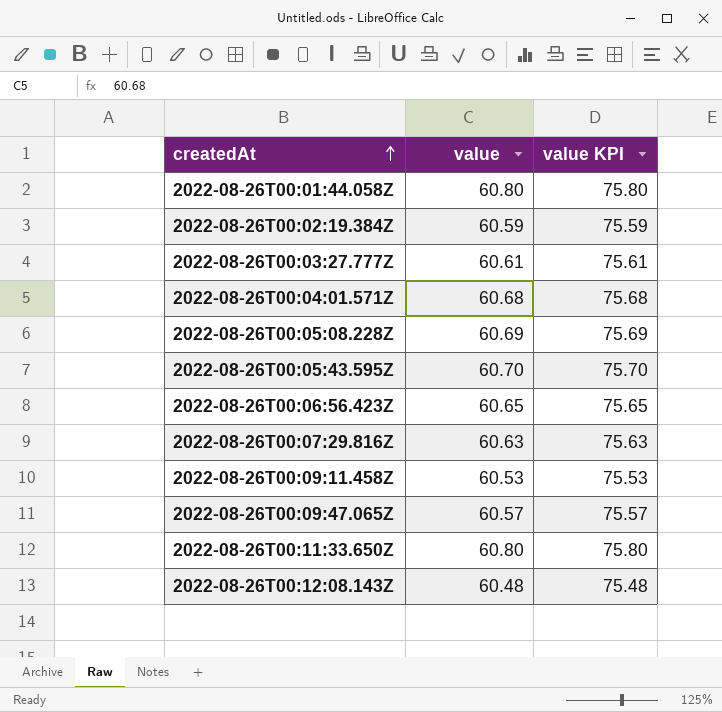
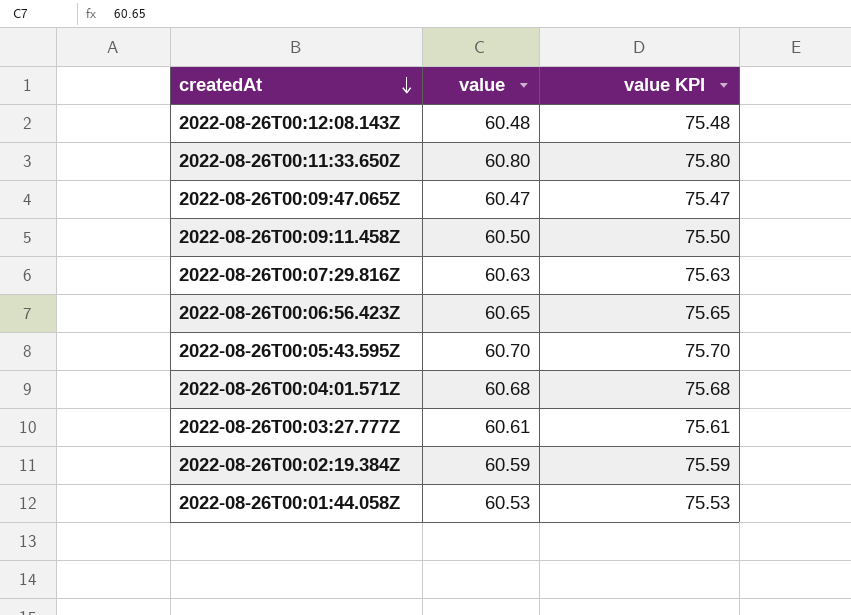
row order: createdAt ascending -> createdAt descending
row 2022-08-26T00:05:08.228Z: 60.69 | 75.69 -> none
2022-08-26T00:09:47.065Z | value: 60.57 -> 60.47
2022-08-26T00:09:47.065Z | value KPI: 75.57 -> 75.47
2022-08-26T00:09:11.458Z | value: 60.53 -> 60.50
2022-08-26T00:09:11.458Z | value KPI: 75.53 -> 75.50
2022-08-26T00:01:44.058Z | value: 60.80 -> 60.53
2022-08-26T00:01:44.058Z | value KPI: 75.80 -> 75.53

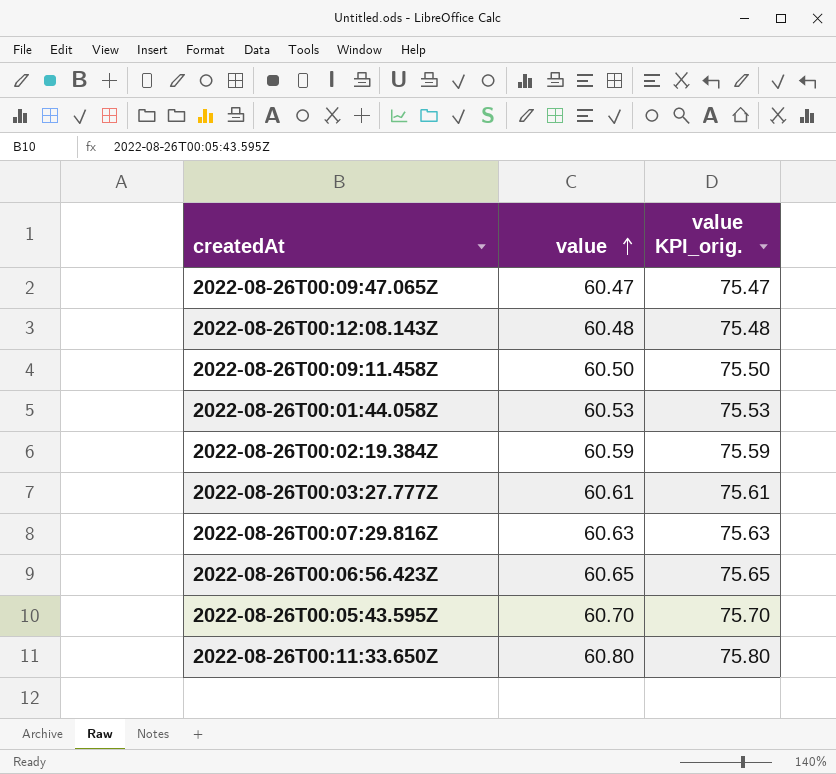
row order: createdAt descending -> value ascending
column name: value KPI -> value KPI_orig.
row 2022-08-26T00:04:01.571Z: 60.68 | 75.68 -> none

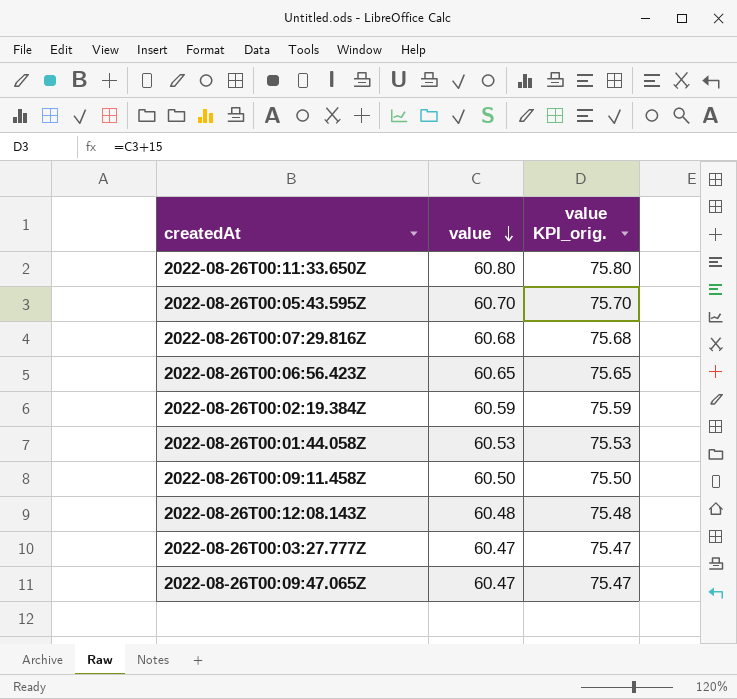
row order: value ascending -> value descending
2022-08-26T00:07:29.816Z | value: 60.63 -> 60.68
2022-08-26T00:07:29.816Z | value KPI_orig.: 75.63 -> 75.68
2022-08-26T00:03:27.777Z | value: 60.61 -> 60.47
2022-08-26T00:03:27.777Z | value KPI_orig.: 75.61 -> 75.47

